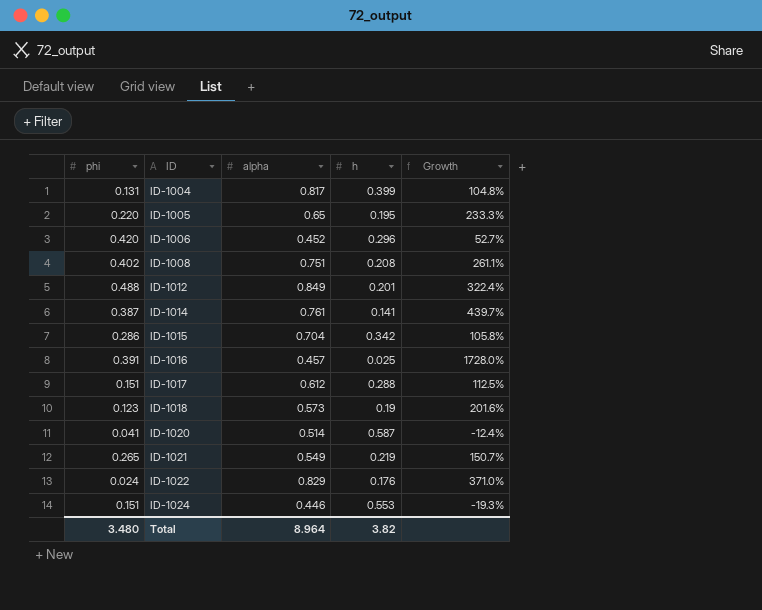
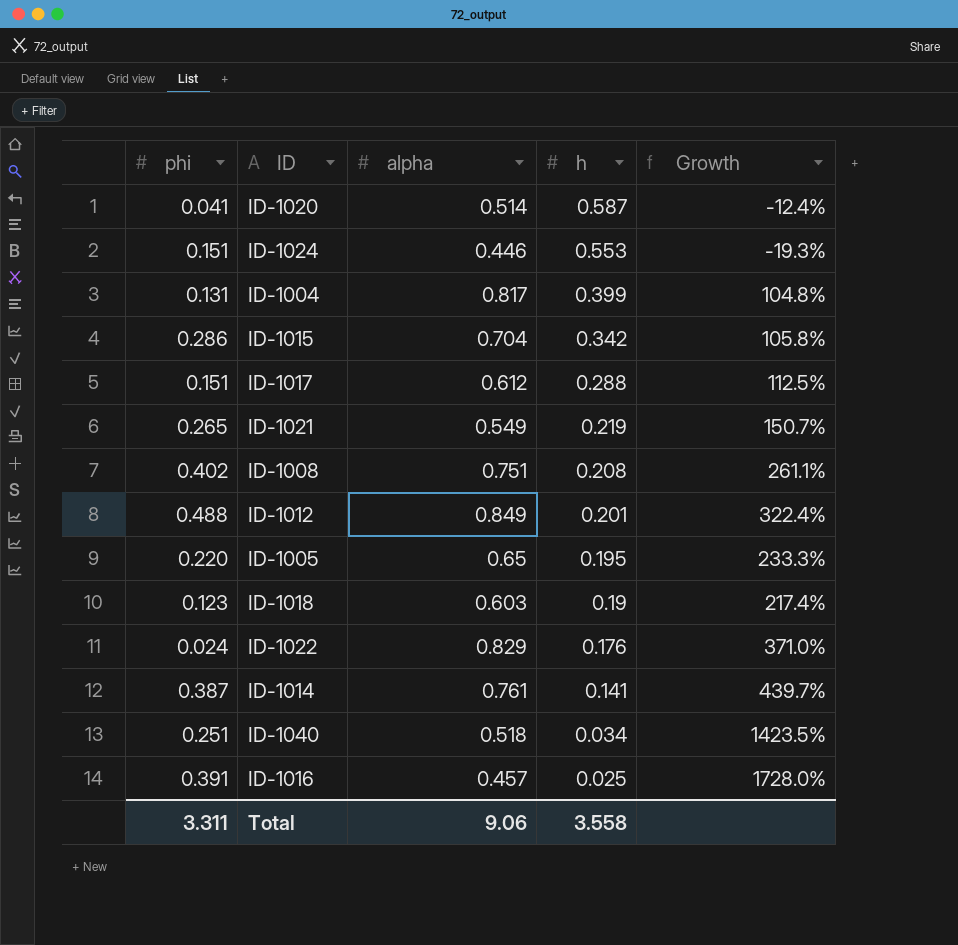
row order: ID ascending -> h descending
row ID-1006: 0.420 | 0.452 | 0.296 | 52.7% -> none
ID-1018 | alpha: 0.573 -> 0.603
ID-1018 | Growth: 201.6% -> 217.4%
row ID-1040: none -> 0.251 | 0.518 | 0.034 | 1423.5%
Total | phi: 3.480 -> 3.311
Total | alpha: 8.964 -> 9.06
Total | h: 3.82 -> 3.558

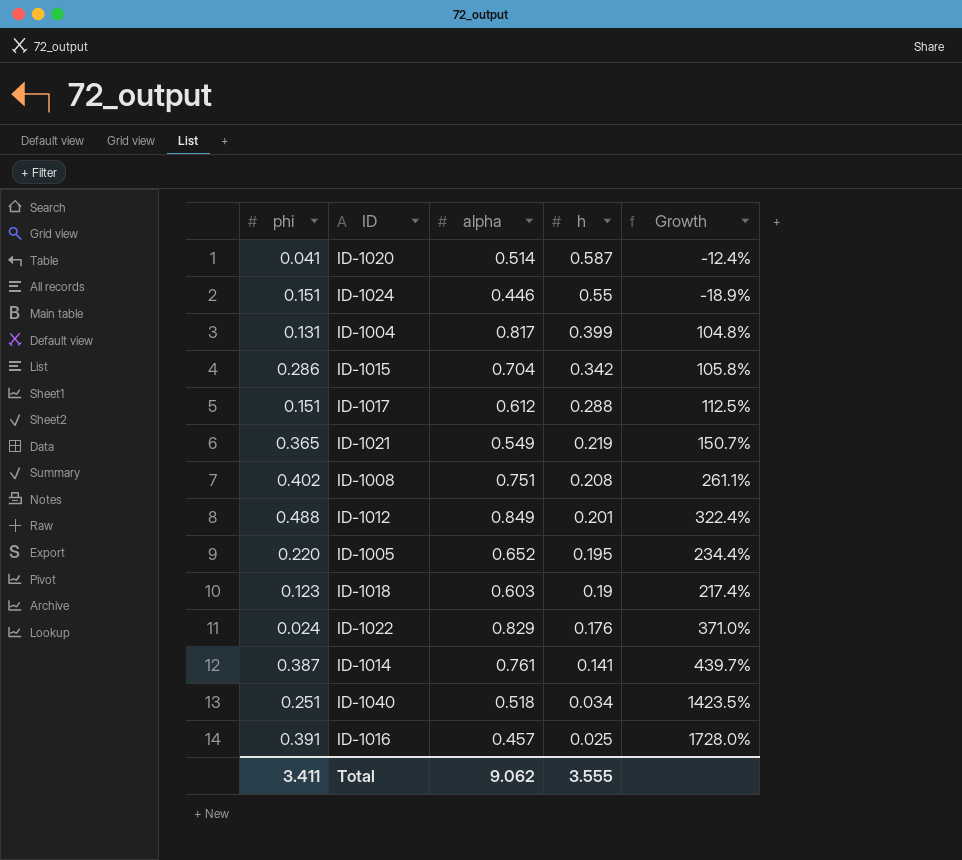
ID-1024 | h: 0.553 -> 0.55
ID-1024 | Growth: -19.3% -> -18.9%
ID-1021 | phi: 0.265 -> 0.365
ID-1005 | alpha: 0.65 -> 0.652
ID-1005 | Growth: 233.3% -> 234.4%
Total | phi: 3.311 -> 3.411
Total | alpha: 9.06 -> 9.062
Total | h: 3.558 -> 3.555

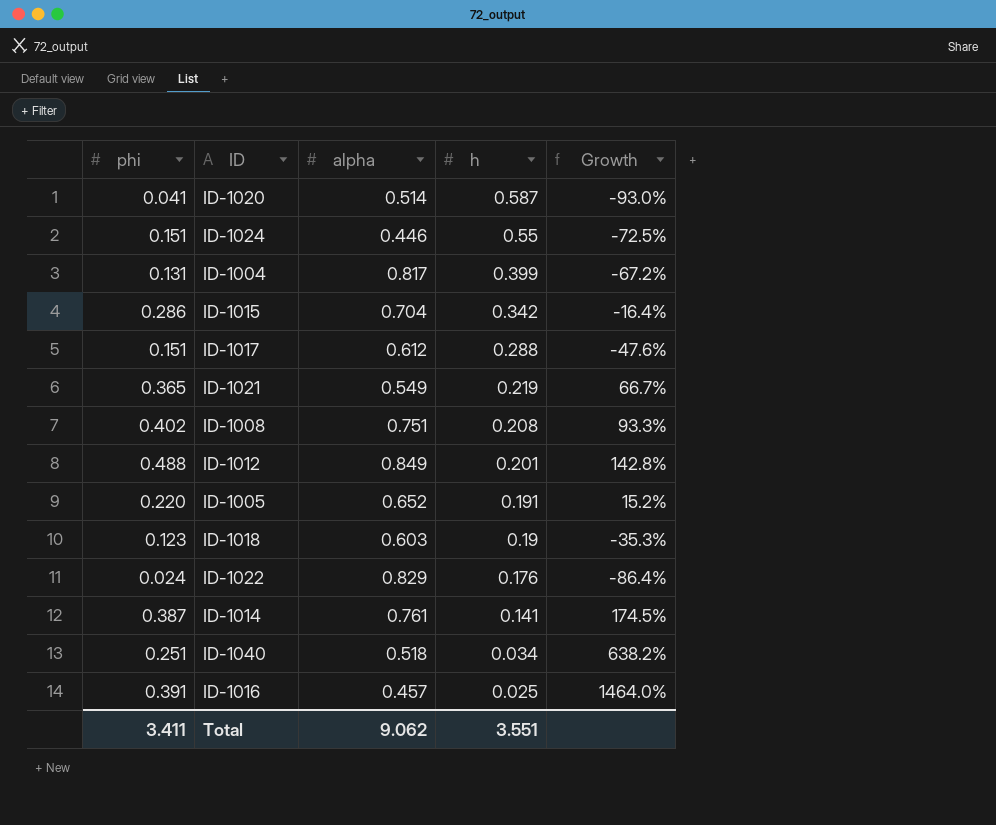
column Growth | formula: ([alpha] - [h]) / [h] -> ([phi] - [h]) / [h]
ID-1005 | h: 0.195 -> 0.191
Total | h: 3.555 -> 3.551

